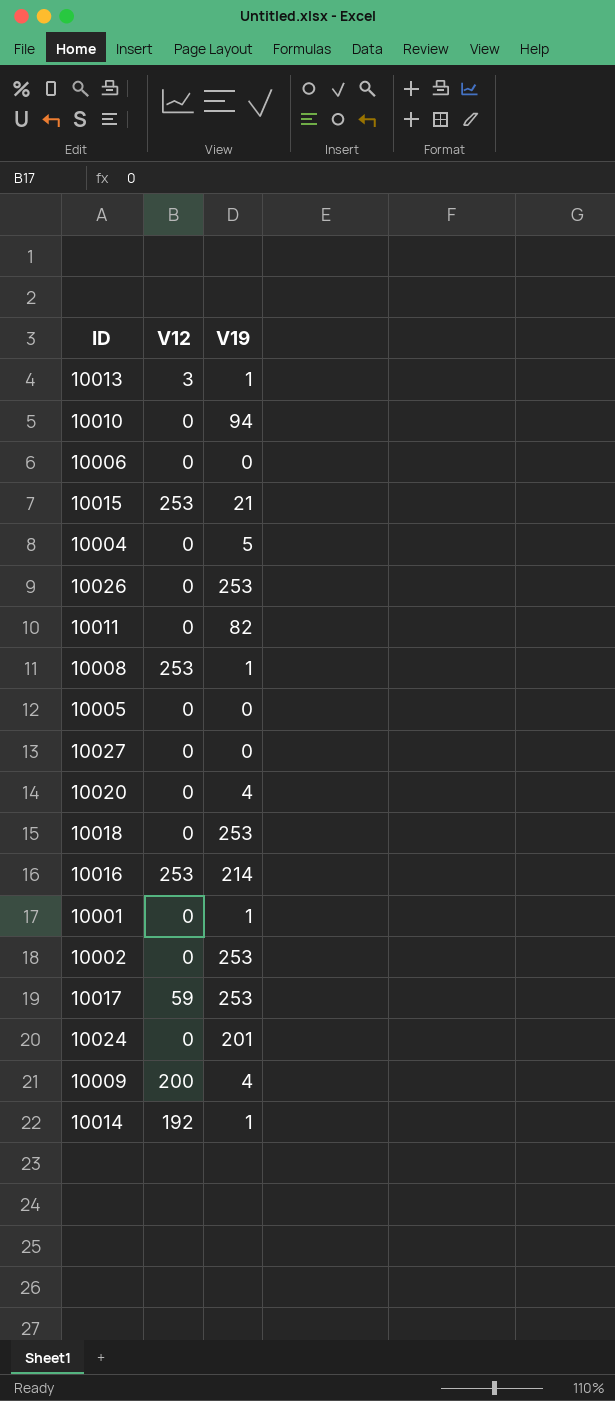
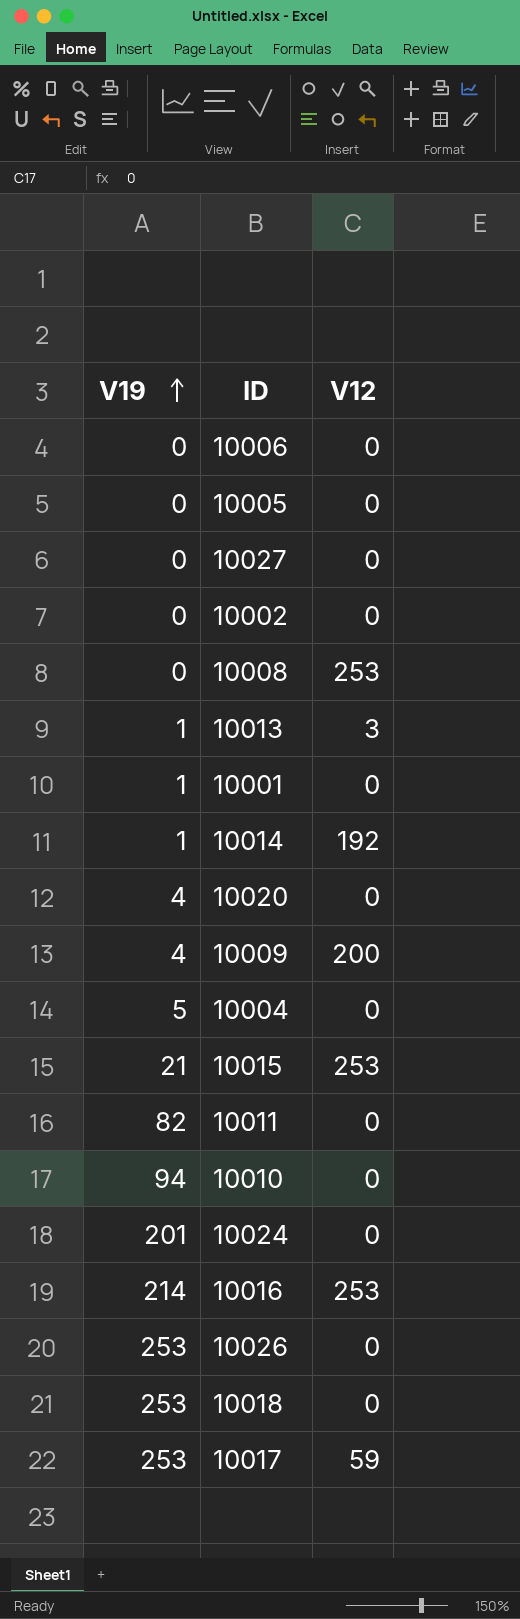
row order: none -> V19 ascending
column V19 | position: 3 -> 1
10002 | V19: 253 -> 0
10008 | V19: 1 -> 0

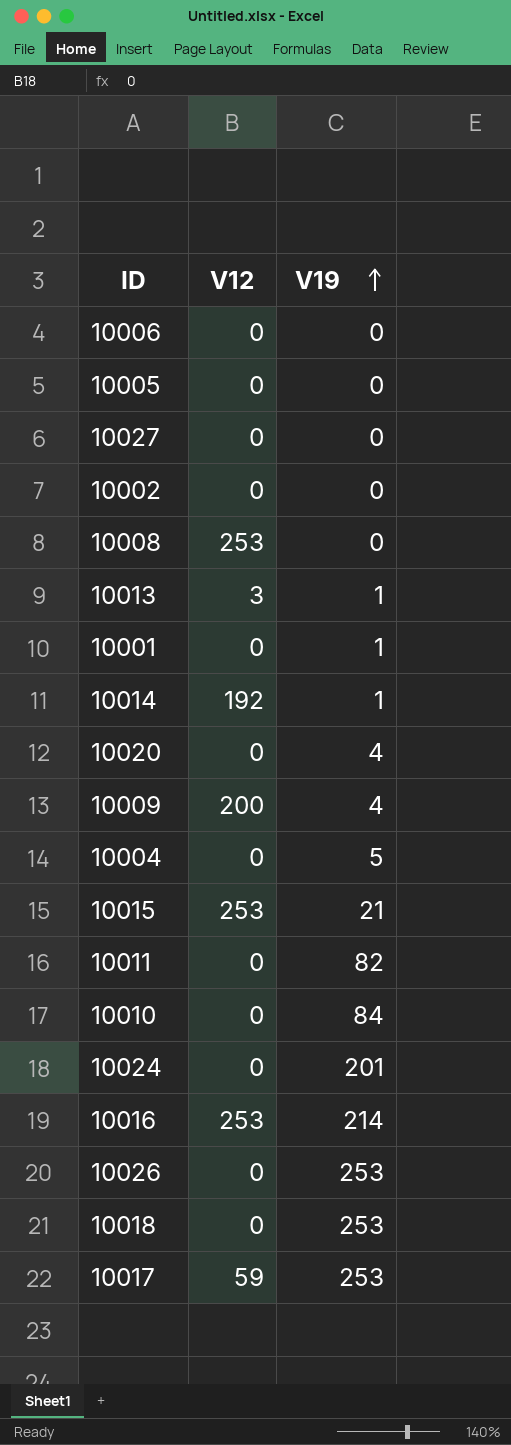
column V19 | position: 1 -> 3
10010 | V19: 94 -> 84

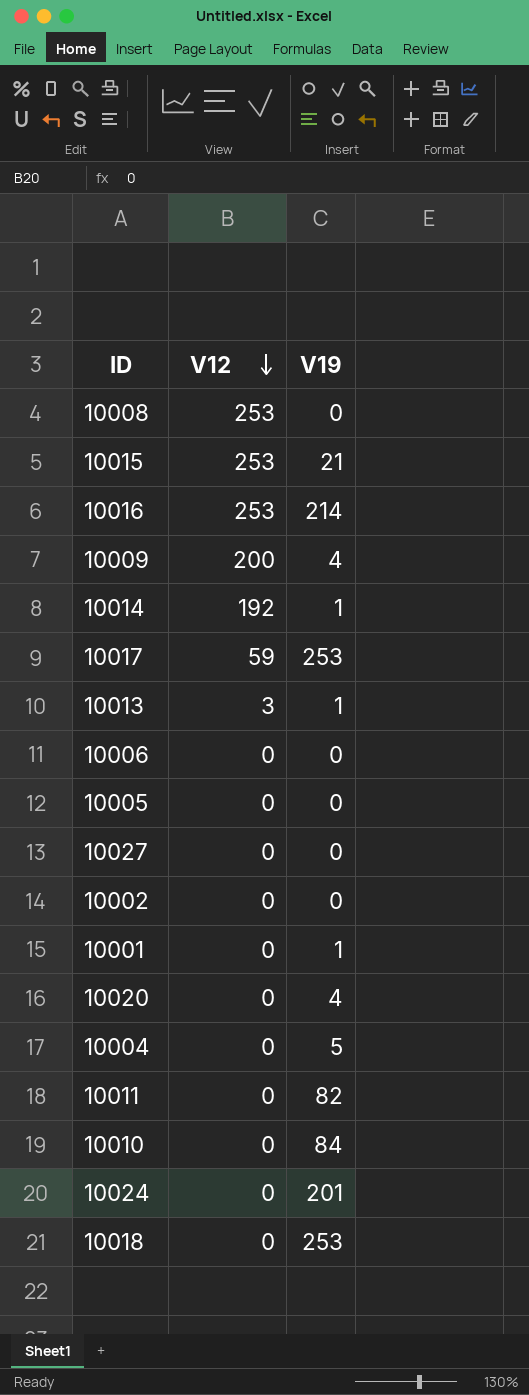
row order: V19 ascending -> V12 descending
row 10026: 0 | 253 -> none

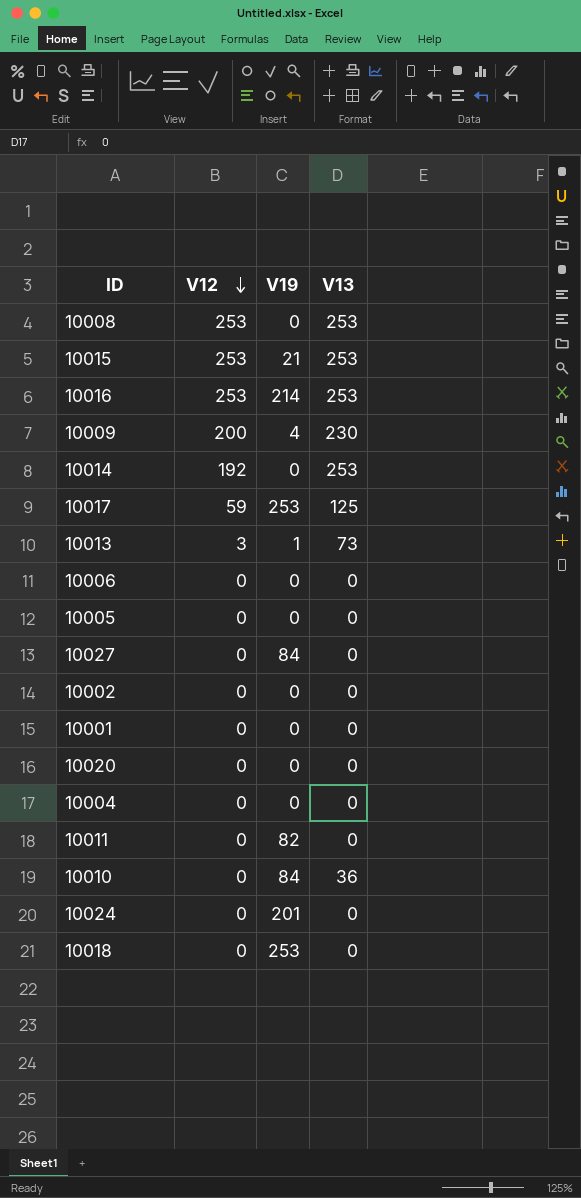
column V13 | position: none -> 4
10014 | V19: 1 -> 0
10027 | V19: 0 -> 84
10001 | V19: 1 -> 0
10020 | V19: 4 -> 0
10004 | V19: 5 -> 0

